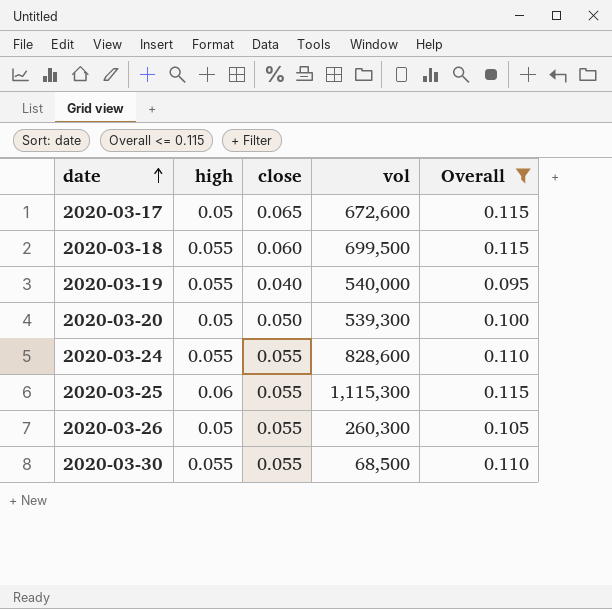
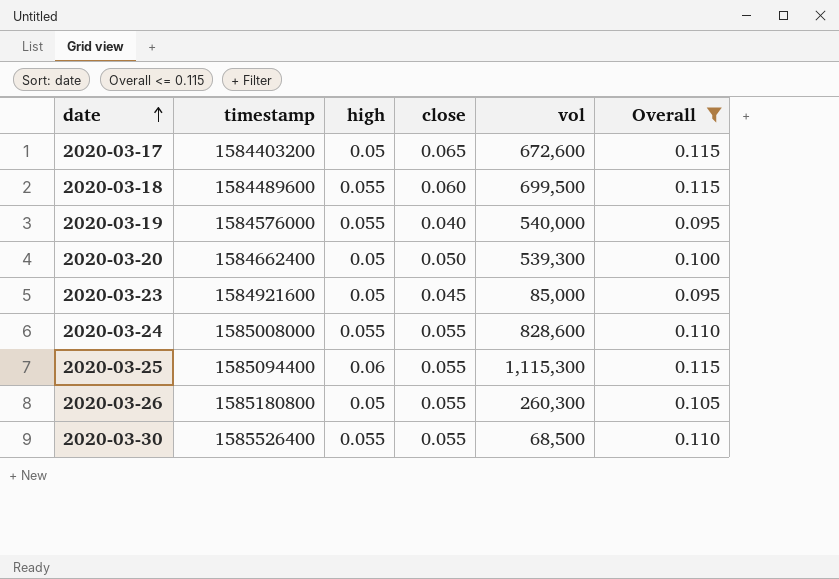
column timestamp | position: none -> 2
row 2020-03-23: none -> 1584921600 | 0.05 | 0.045 | 85,000 | 0.095

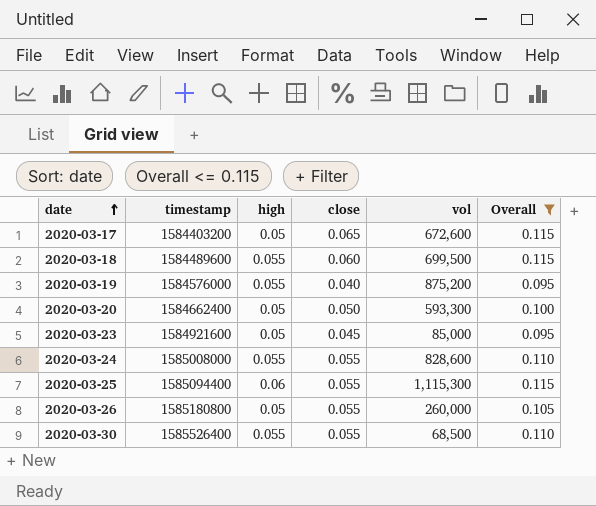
2020-03-19 | vol: 540,000 -> 875,200
2020-03-20 | vol: 539,300 -> 593,300
2020-03-26 | vol: 260,300 -> 260,000

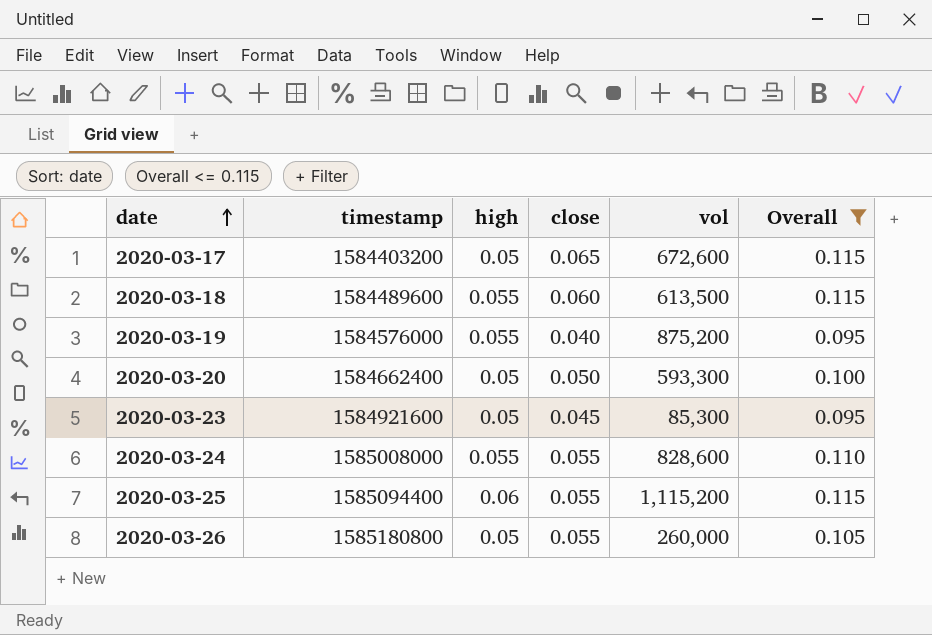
row 2020-03-30: 1585526400 | 0.055 | 0.055 | 68,500 | 0.110 -> none
2020-03-18 | vol: 699,500 -> 613,500
2020-03-23 | vol: 85,000 -> 85,300
2020-03-25 | vol: 1,115,300 -> 1,115,200

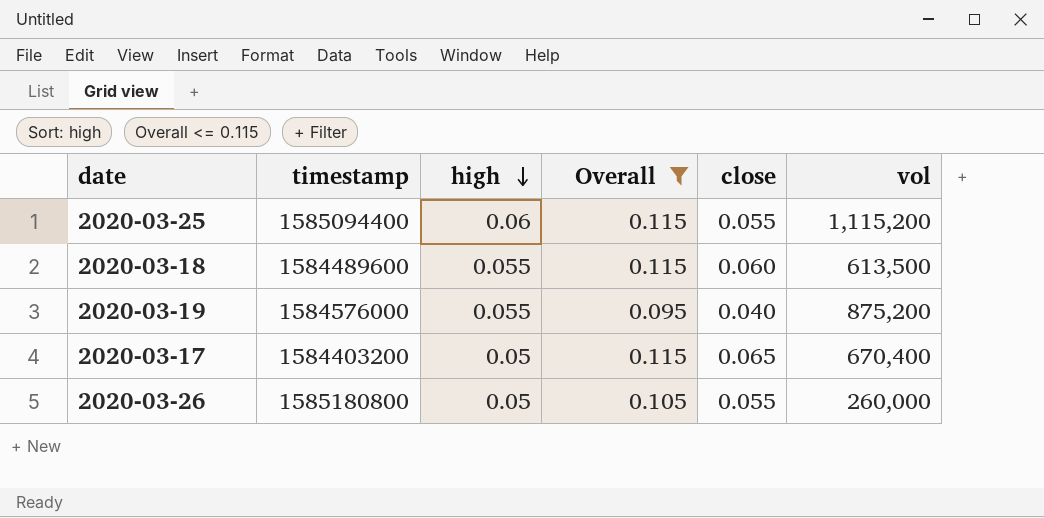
row order: date ascending -> high descending
column Overall | position: 6 -> 4
row 2020-03-20: 1584662400 | 0.05 | 0.050 | 593,300 | 0.100 -> none
row 2020-03-23: 1584921600 | 0.05 | 0.045 | 85,300 | 0.095 -> none
row 2020-03-24: 1585008000 | 0.055 | 0.055 | 828,600 | 0.110 -> none
2020-03-17 | vol: 672,600 -> 670,400

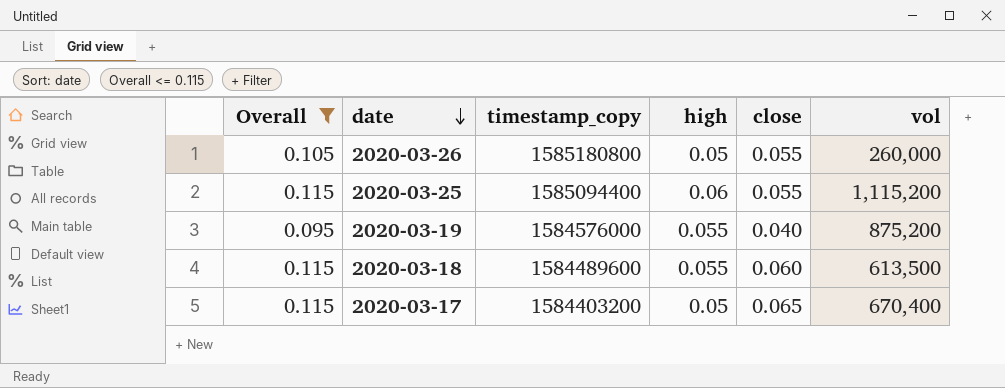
row order: high descending -> date descending
column Overall | position: 4 -> 1
column name: timestamp -> timestamp_copy

